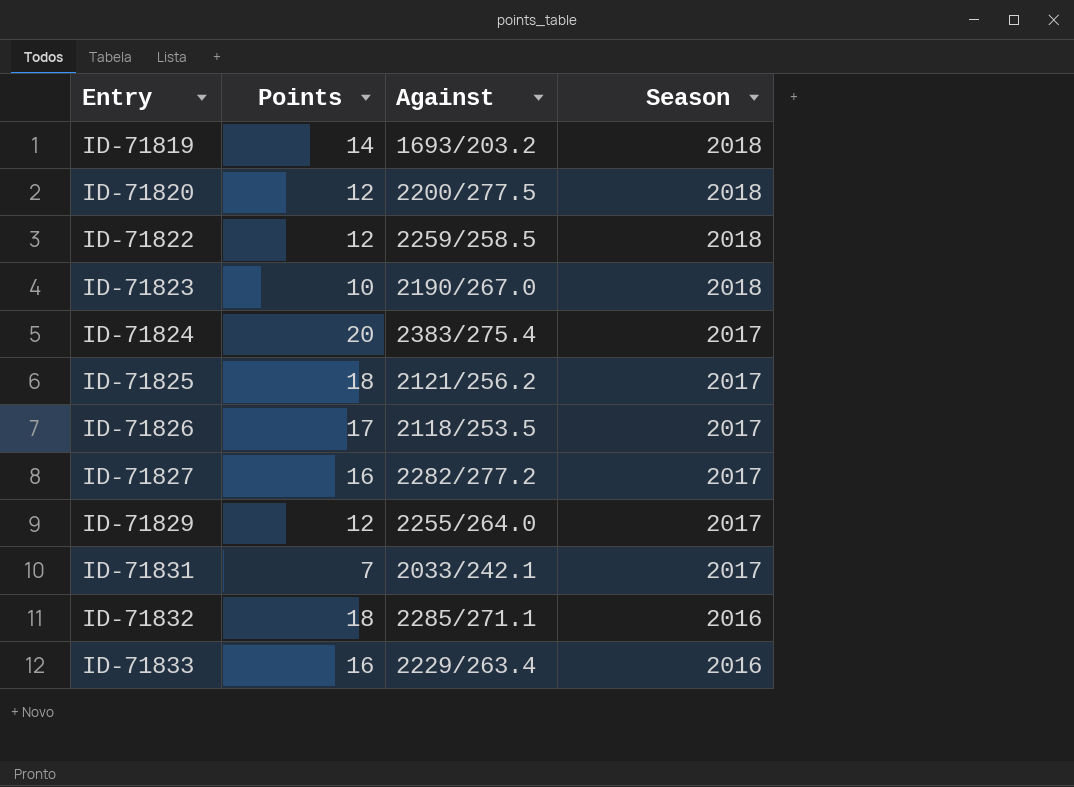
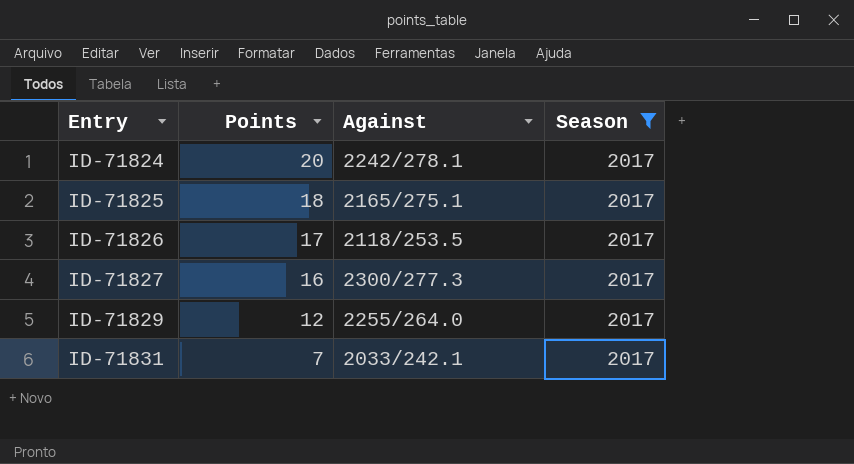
filter: none -> Season = 2017
ID-71824 | Against: 2383/275.4 -> 2242/278.1
ID-71825 | Against: 2121/256.2 -> 2165/275.1
ID-71827 | Against: 2282/277.2 -> 2300/277.3

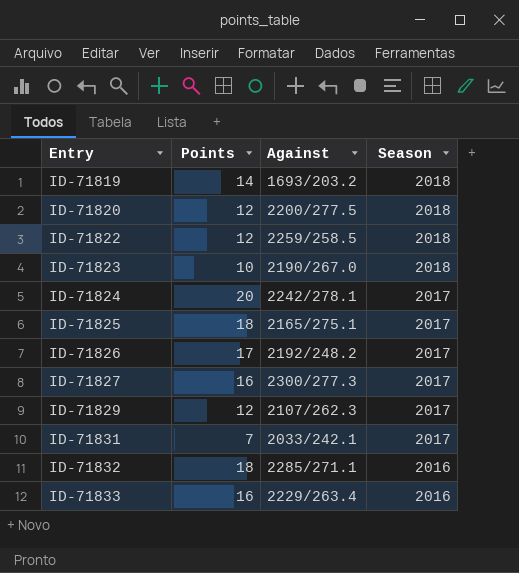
filter: Season = 2017 -> none
ID-71826 | Against: 2118/253.5 -> 2192/248.2
ID-71829 | Against: 2255/264.0 -> 2107/262.3

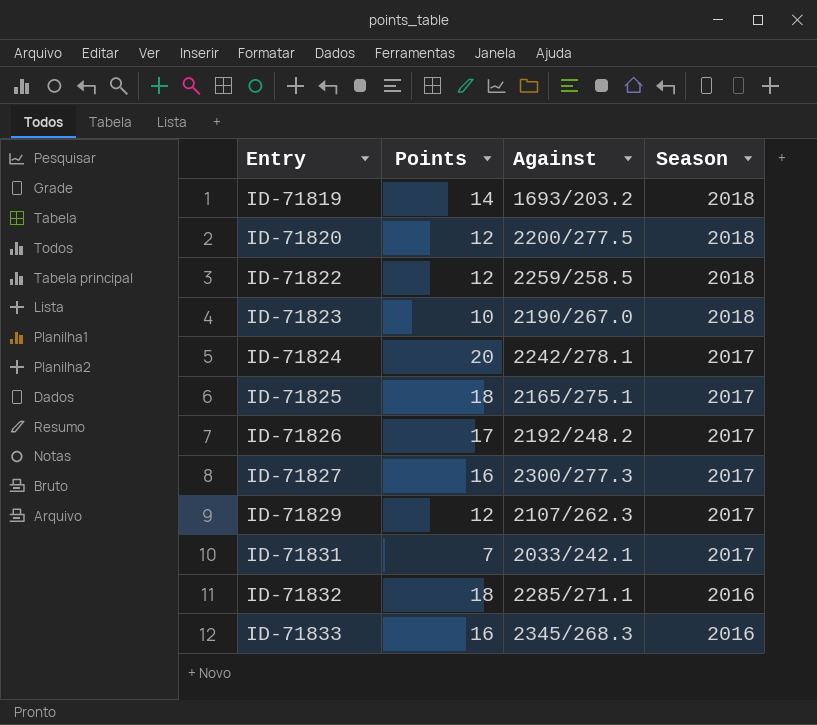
ID-71833 | Against: 2229/263.4 -> 2345/268.3

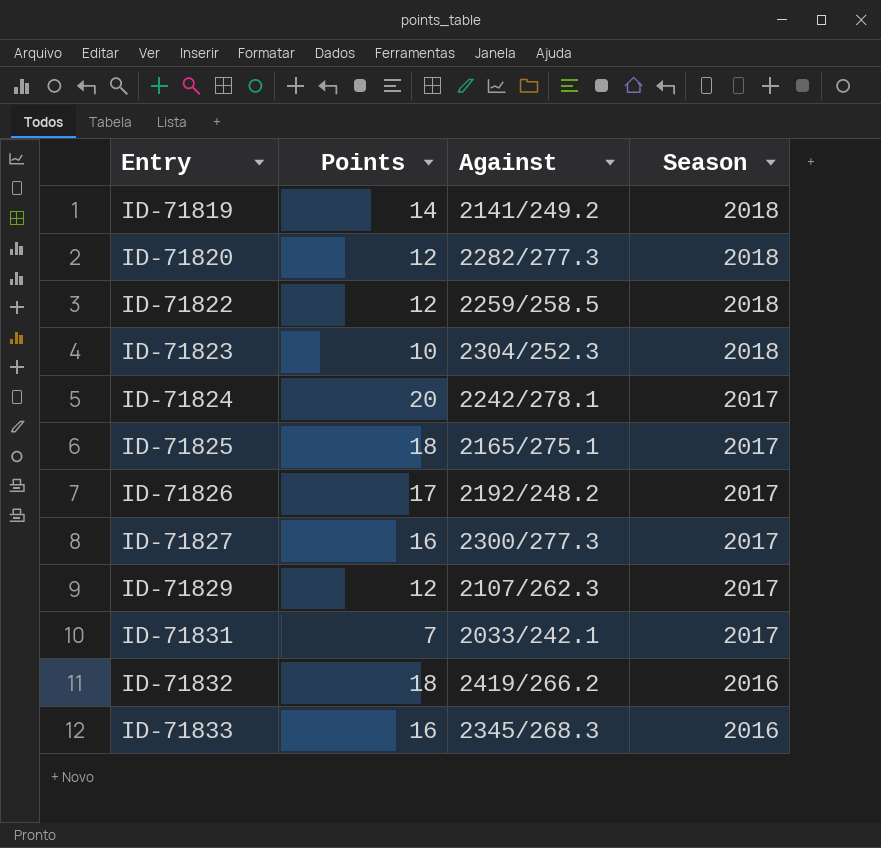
ID-71819 | Against: 1693/203.2 -> 2141/249.2
ID-71820 | Against: 2200/277.5 -> 2282/277.3
ID-71823 | Against: 2190/267.0 -> 2304/252.3
ID-71832 | Against: 2285/271.1 -> 2419/266.2

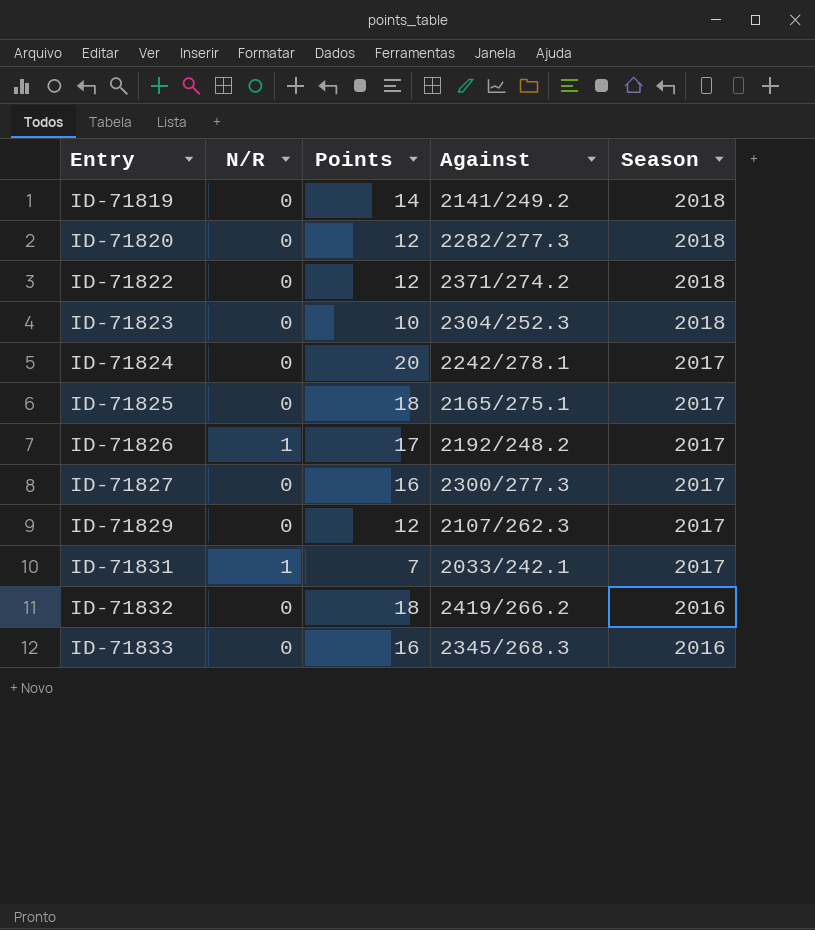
column N/R | position: none -> 2
ID-71822 | Against: 2259/258.5 -> 2371/274.2

